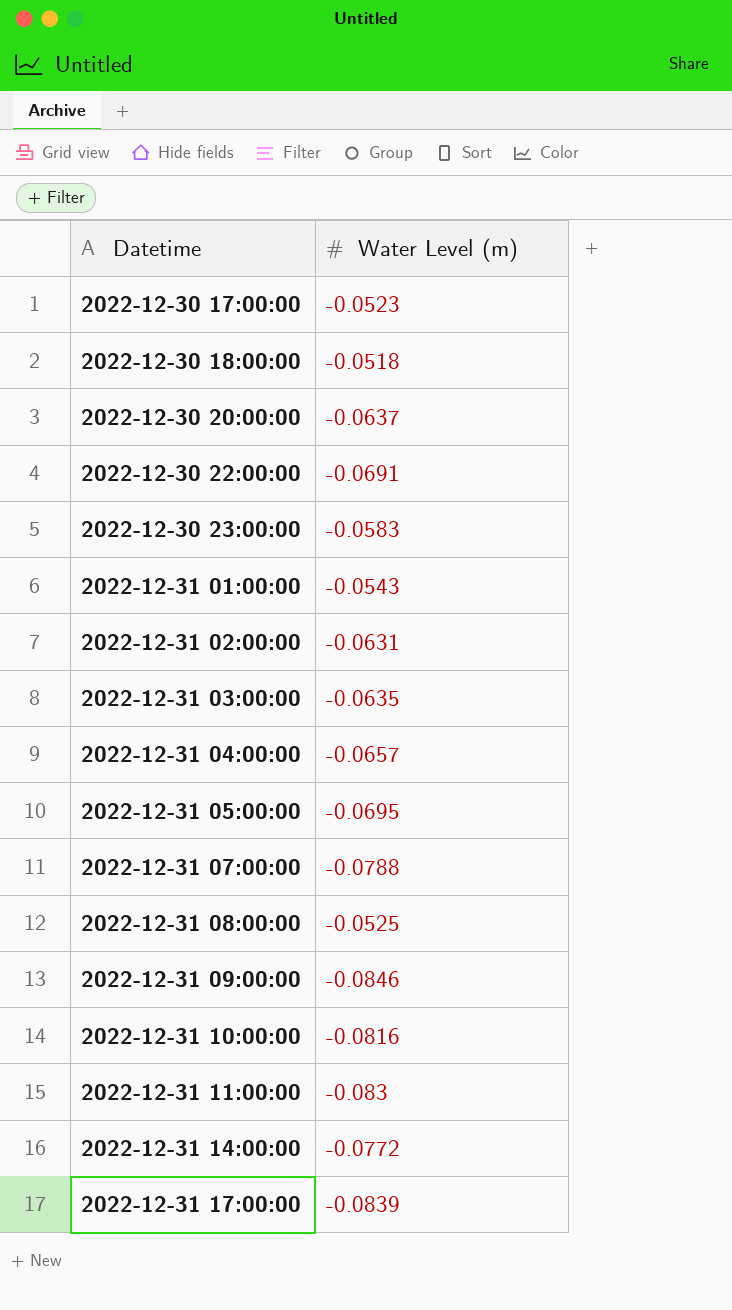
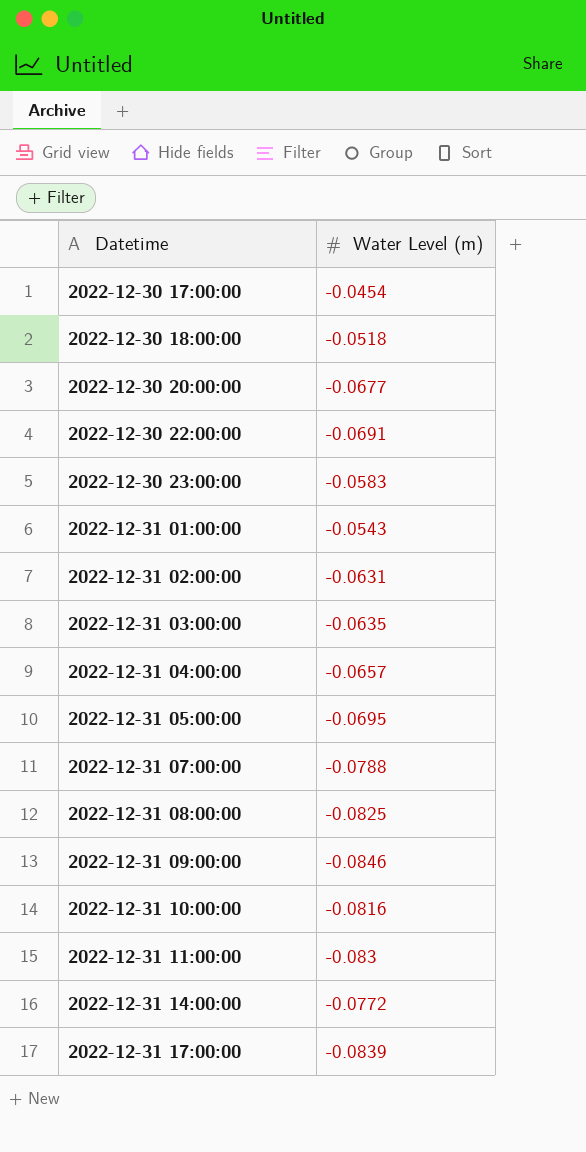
2022-12-30 17:00:00 | Water Level (m): -0.0523 -> -0.0454
2022-12-30 20:00:00 | Water Level (m): -0.0637 -> -0.0677
2022-12-31 08:00:00 | Water Level (m): -0.0525 -> -0.0825

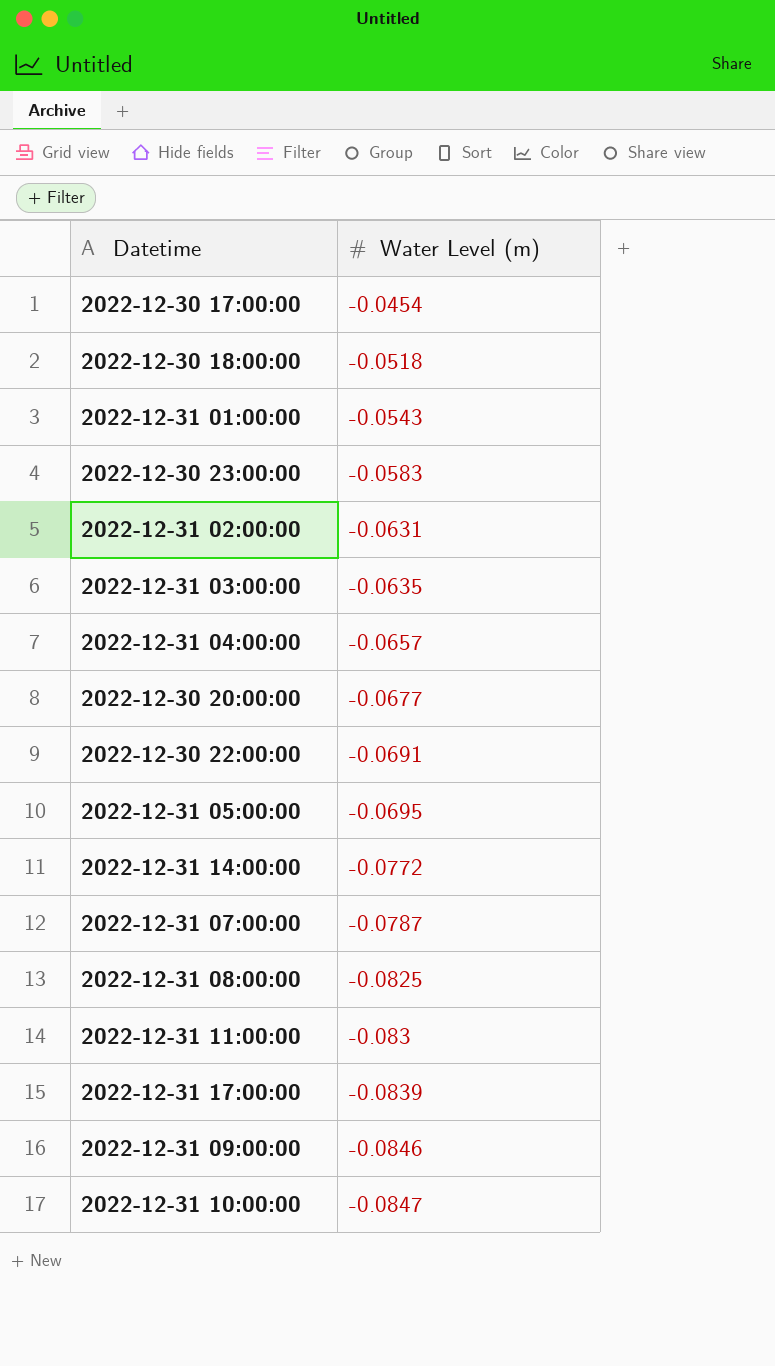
row order: Datetime ascending -> Water Level (m) descending
2022-12-31 07:00:00 | Water Level (m): -0.0788 -> -0.0787
2022-12-31 10:00:00 | Water Level (m): -0.0816 -> -0.0847

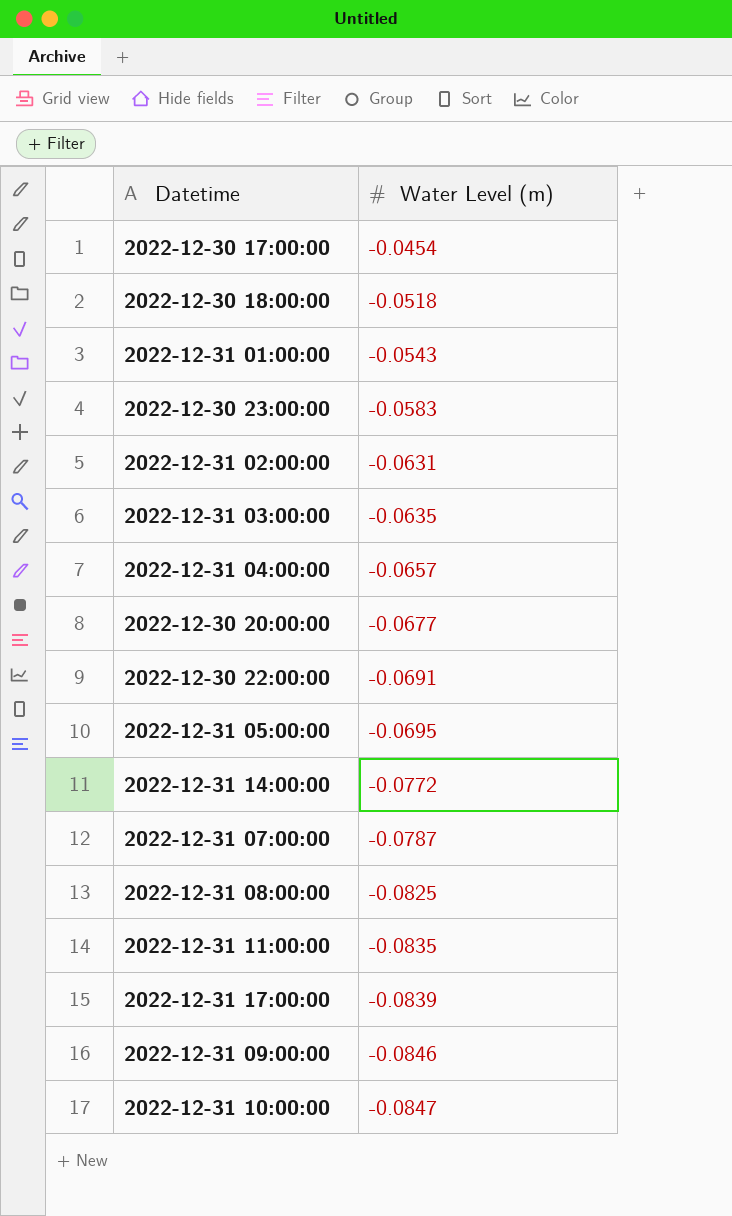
2022-12-31 11:00:00 | Water Level (m): -0.083 -> -0.0835

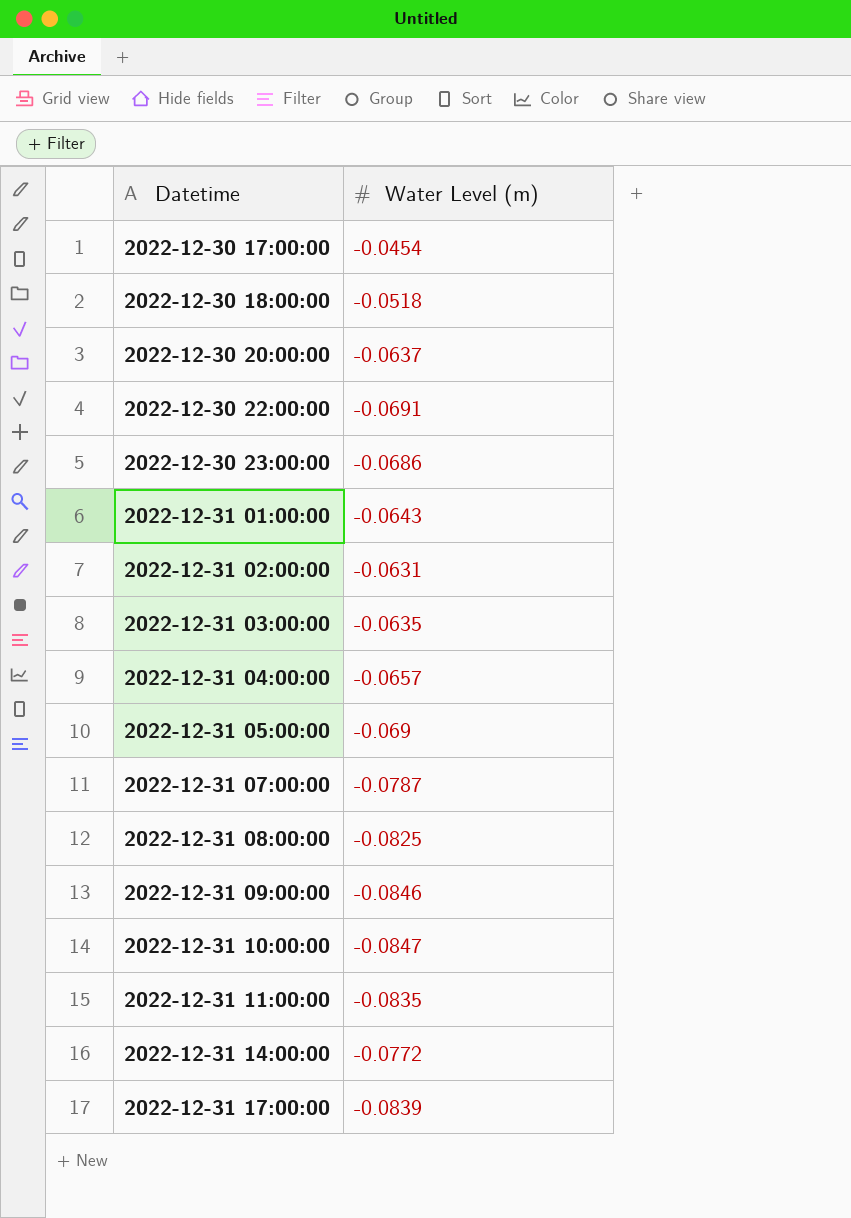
row order: Water Level (m) descending -> Datetime ascending
2022-12-30 20:00:00 | Water Level (m): -0.0677 -> -0.0637
2022-12-30 23:00:00 | Water Level (m): -0.0583 -> -0.0686
2022-12-31 01:00:00 | Water Level (m): -0.0543 -> -0.0643
2022-12-31 05:00:00 | Water Level (m): -0.0695 -> -0.069

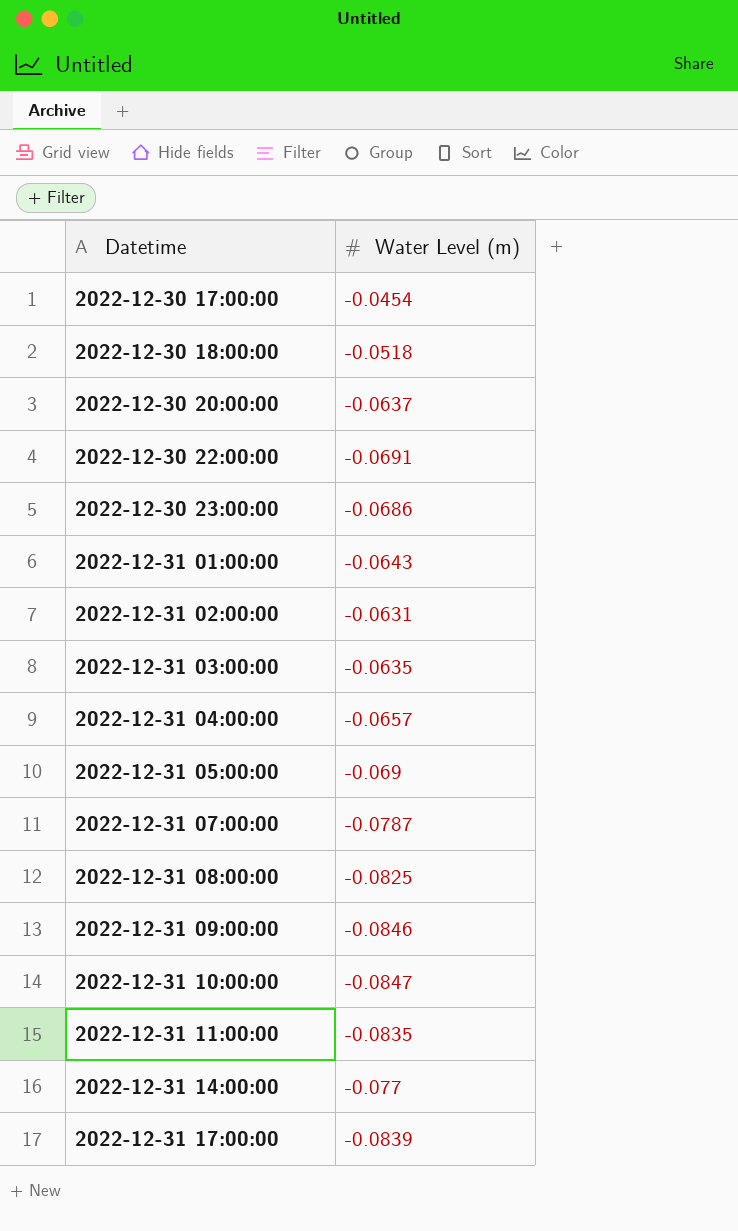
2022-12-31 14:00:00 | Water Level (m): -0.0772 -> -0.077

